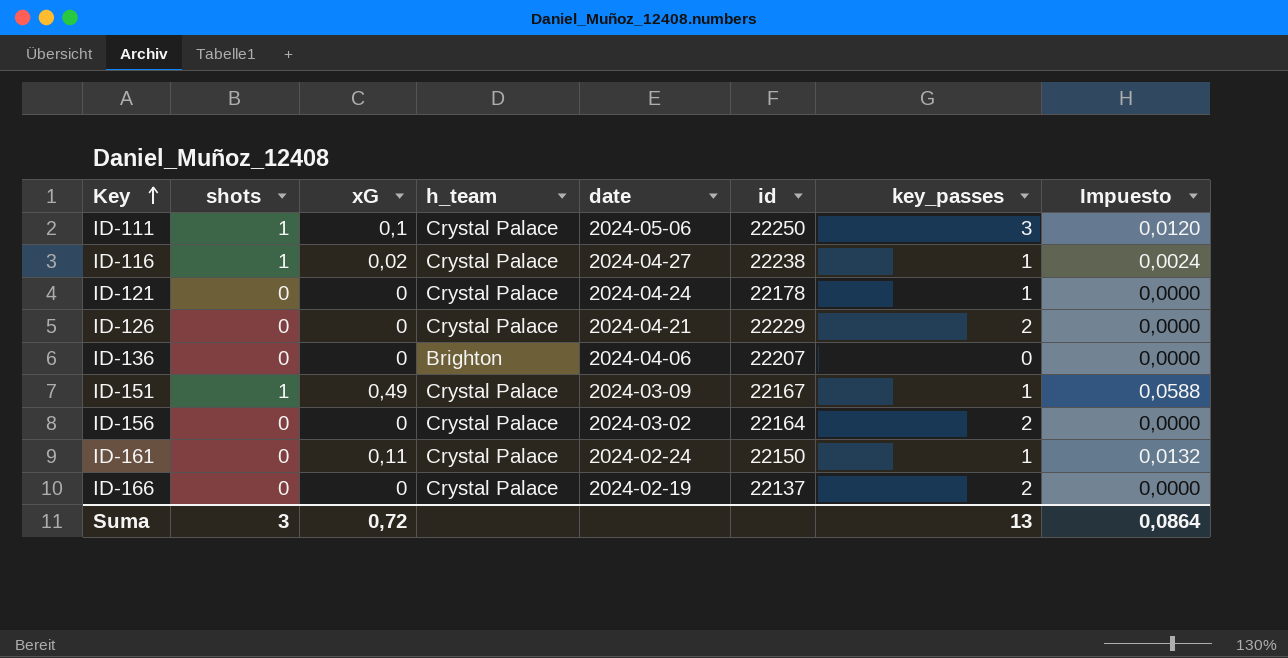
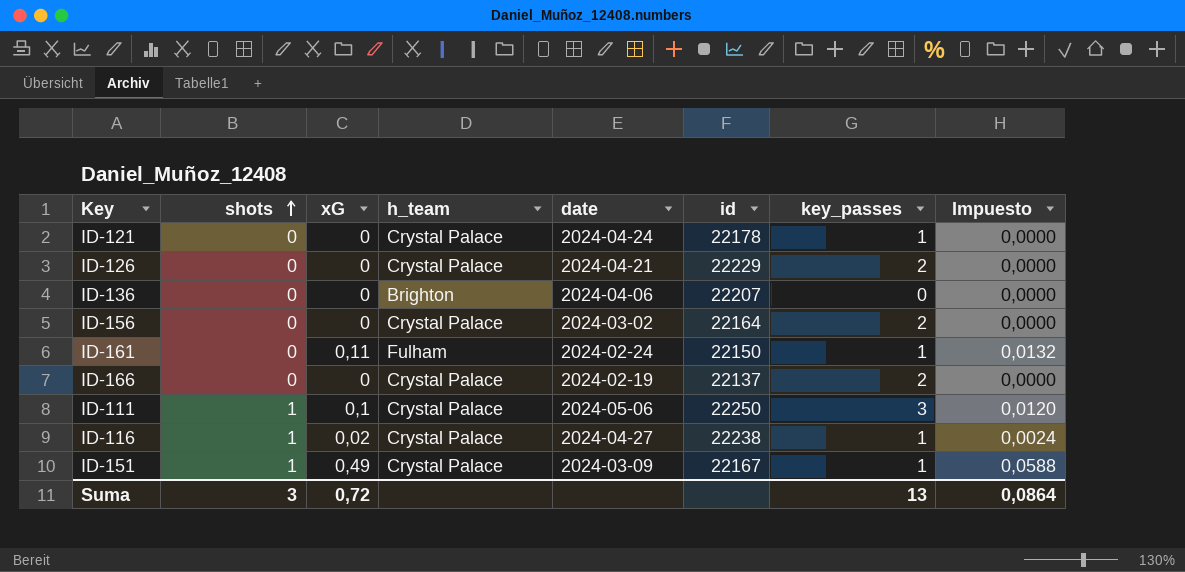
row order: Key ascending -> shots ascending
ID-161 | h_team: Crystal Palace -> Fulham

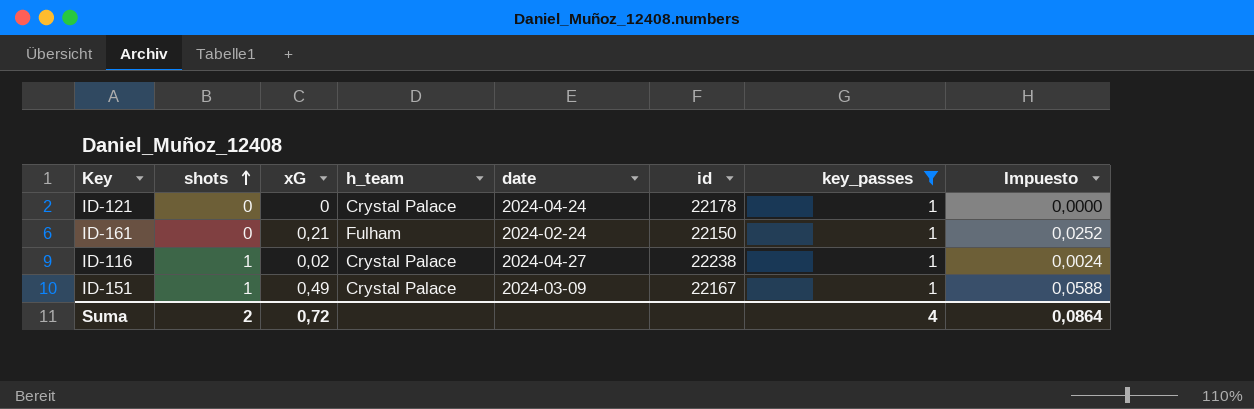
filter: none -> key_passes = 1
ID-161 | xG: 0,11 -> 0,21
ID-161 | Impuesto: 0,0132 -> 0,0252
Suma | shots: 3 -> 2
Suma | key_passes: 13 -> 4

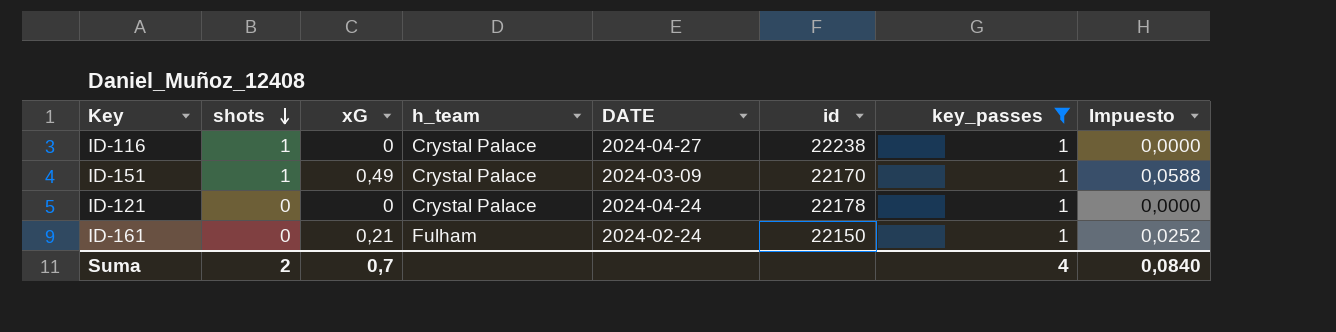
row order: shots ascending -> shots descending
column name: date -> DATE
ID-116 | xG: 0,02 -> 0
ID-116 | Impuesto: 0,0024 -> 0,0000
ID-151 | id: 22167 -> 22170
Suma | xG: 0,72 -> 0,7
Suma | Impuesto: 0,0864 -> 0,0840

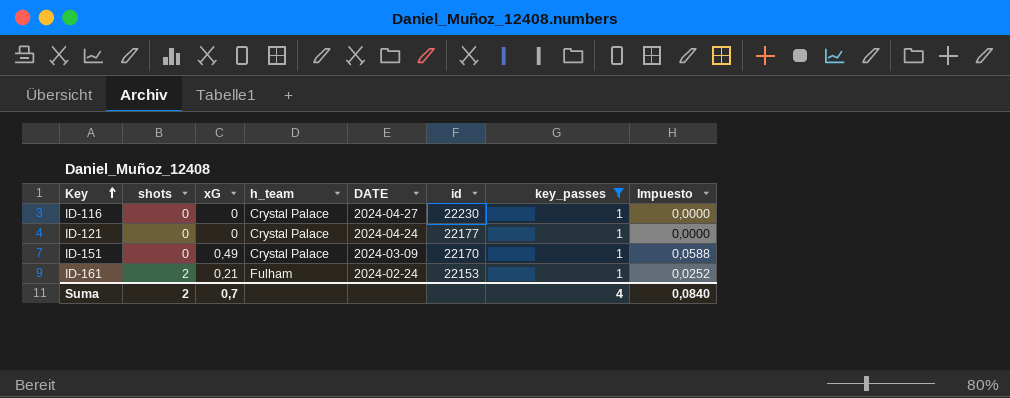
row order: shots descending -> Key ascending
ID-116 | shots: 1 -> 0
ID-116 | id: 22238 -> 22230
ID-121 | id: 22178 -> 22177
ID-151 | shots: 1 -> 0
ID-161 | shots: 0 -> 2
ID-161 | id: 22150 -> 22153

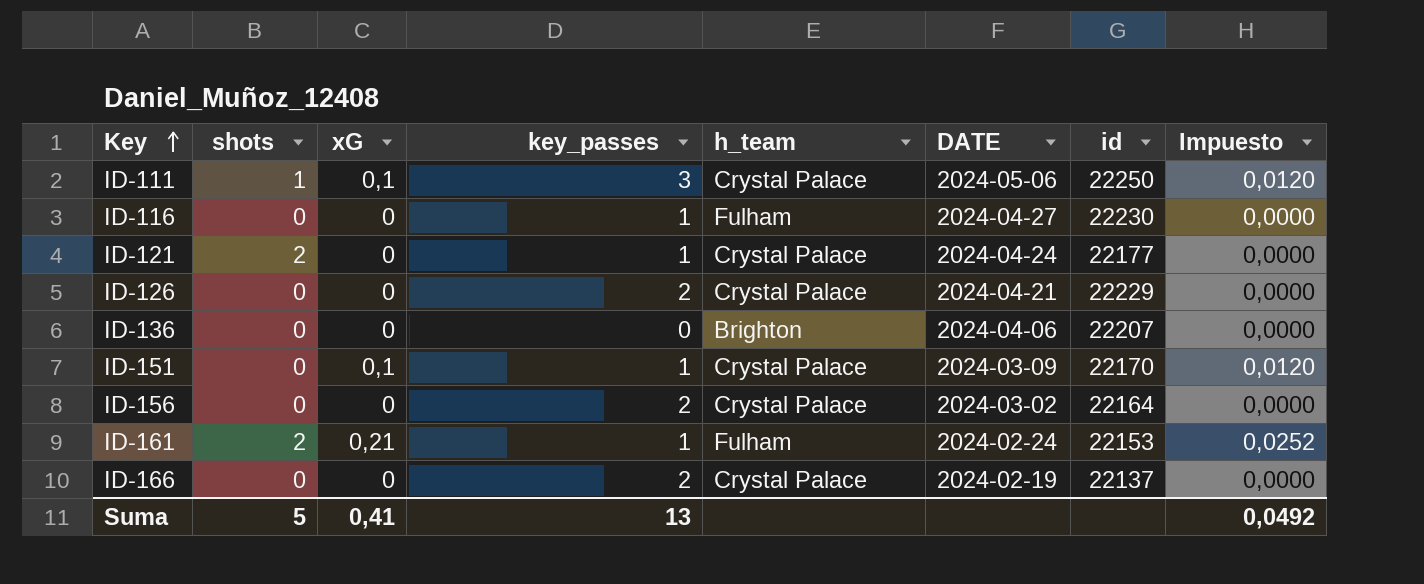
filter: key_passes = 1 -> none
column key_passes | position: 7 -> 4
ID-116 | h_team: Crystal Palace -> Fulham
ID-121 | shots: 0 -> 2
ID-151 | xG: 0,49 -> 0,1
ID-151 | Impuesto: 0,0588 -> 0,0120
Suma | shots: 2 -> 5
Suma | xG: 0,7 -> 0,41
Suma | key_passes: 4 -> 13
Suma | Impuesto: 0,0840 -> 0,0492

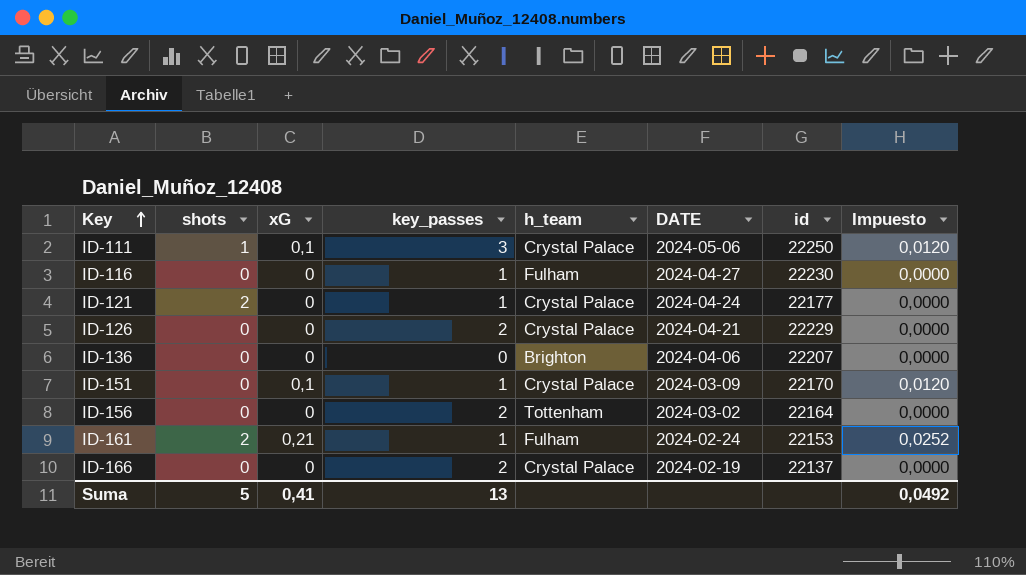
ID-156 | h_team: Crystal Palace -> Tottenham

